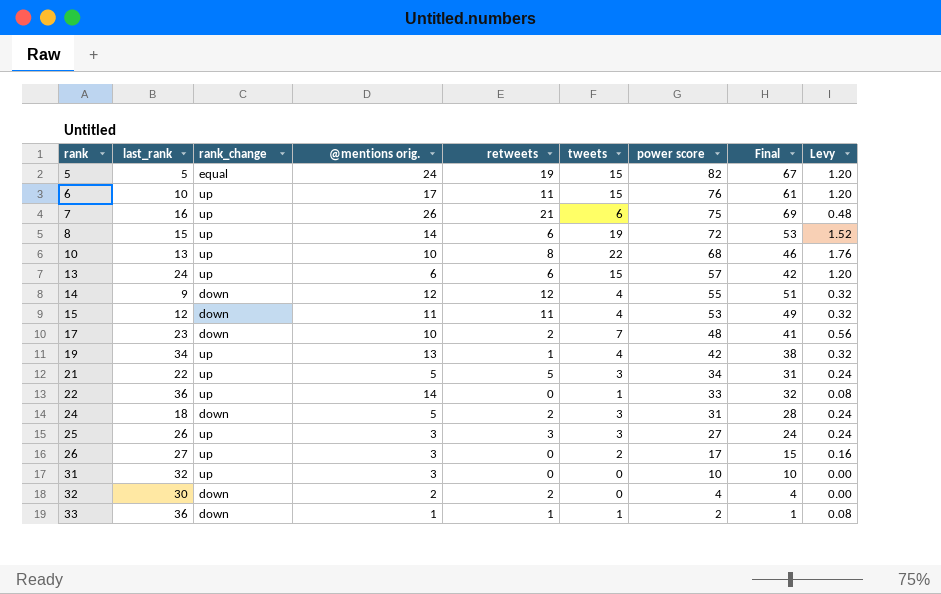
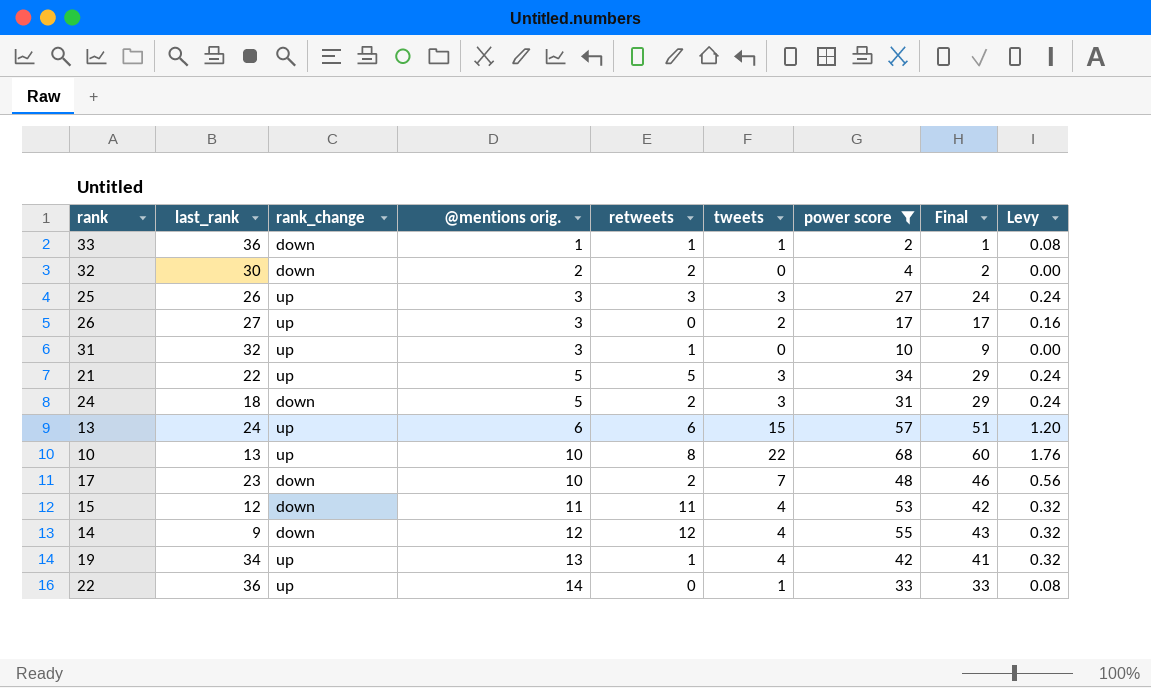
filter: none -> power score <= 68
row order: rank ascending -> @mentions orig. ascending
column Final | formula: [power score] - [tweets] -> [power score] - [retweets]
31 | retweets: 0 -> 1

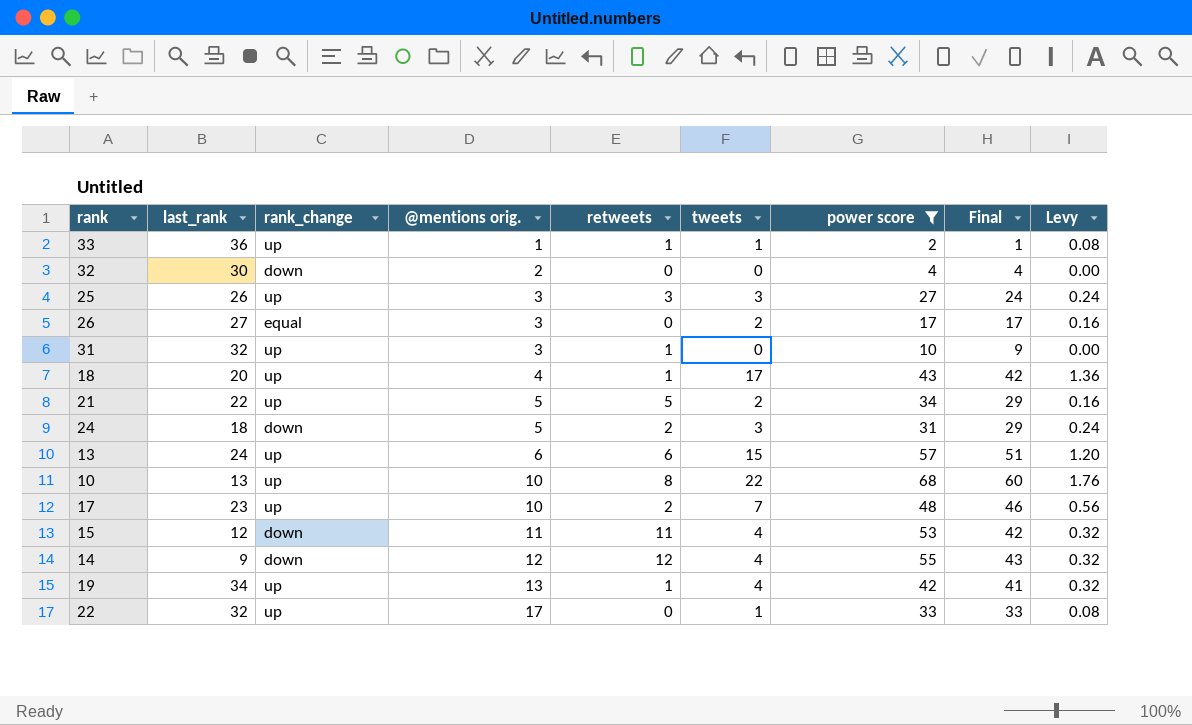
33 | rank_change: down -> up
32 | retweets: 2 -> 0
32 | Final: 2 -> 4
26 | rank_change: up -> equal
row 18: none -> 20 | up | 4 | 1 | 17 | 43 | 42 | 1.36
21 | tweets: 3 -> 2
21 | Levy: 0.24 -> 0.16
17 | rank_change: down -> up
22 | last_rank: 36 -> 32
22 | @mentions orig.: 14 -> 17

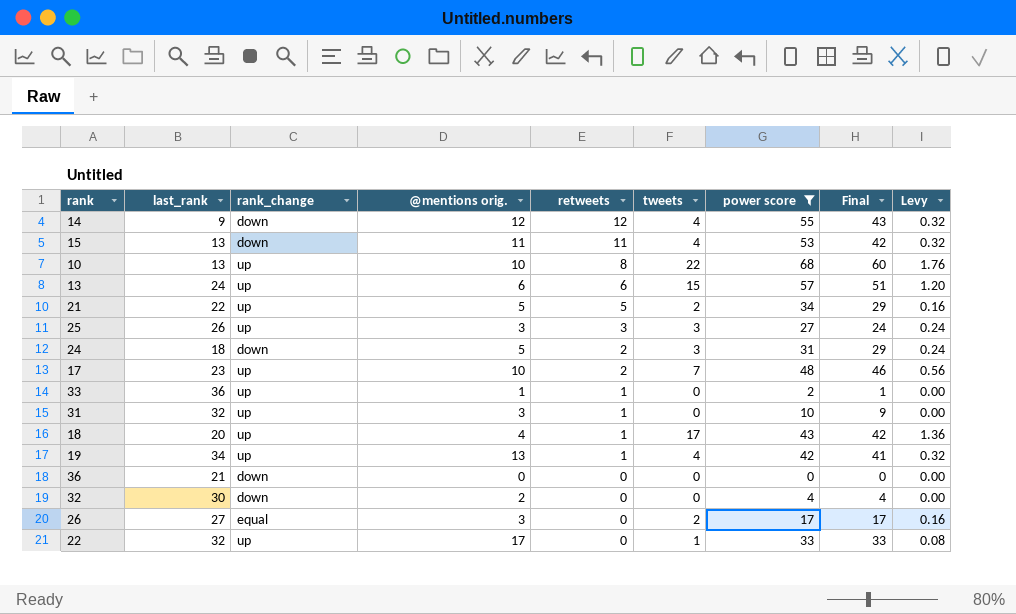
row order: @mentions orig. ascending -> retweets descending
15 | last_rank: 12 -> 13
33 | tweets: 1 -> 0
33 | Levy: 0.08 -> 0.00
row 36: none -> 21 | down | 0 | 0 | 0 | 0 | 0 | 0.00

